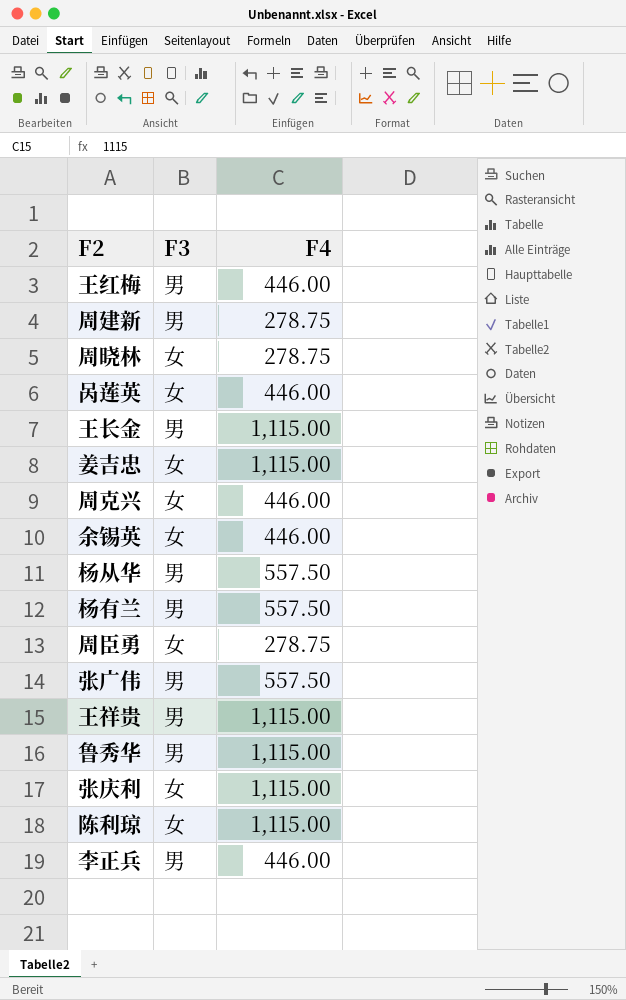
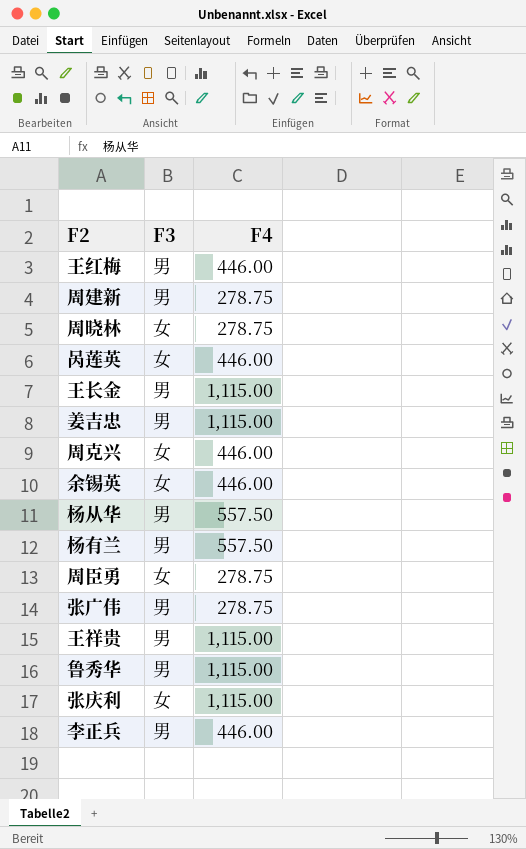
row 陈利琼: 女 | 1,115.00 -> none
姜吉忠 | F3: 女 -> 男
张广伟 | F4: 557.50 -> 278.75

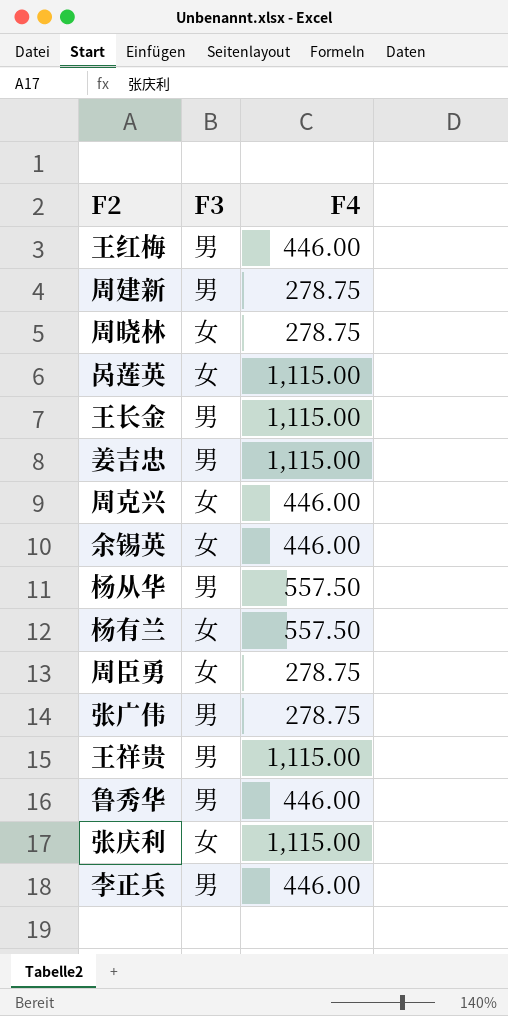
呙莲英 | F4: 446.00 -> 1,115.00
杨有兰 | F3: 男 -> 女
鲁秀华 | F4: 1,115.00 -> 446.00

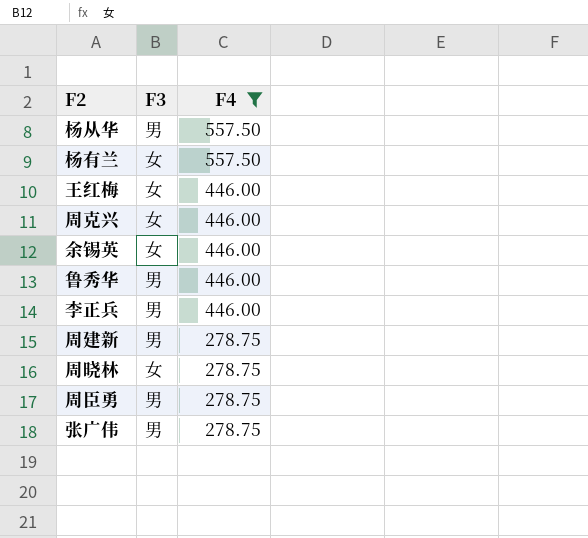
filter: none -> F4 != 1,115.00
row order: none -> F4 descending
王红梅 | F3: 男 -> 女
周臣勇 | F3: 女 -> 男

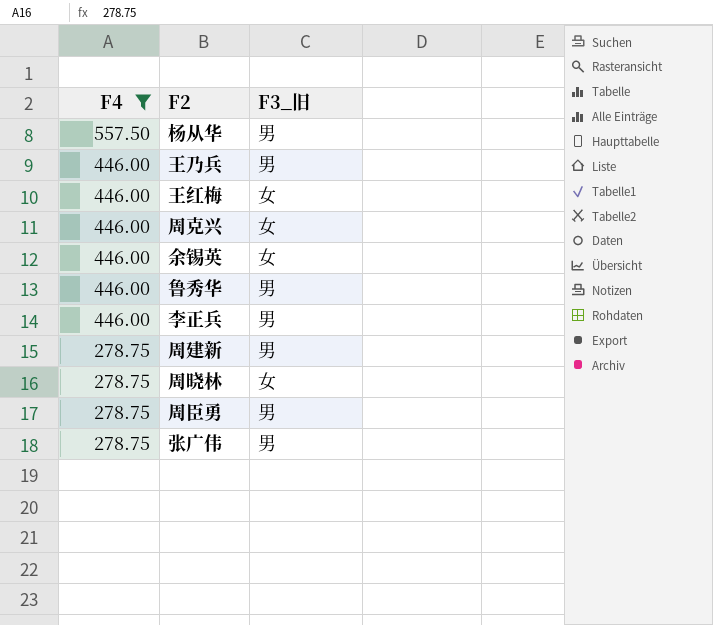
column F4 | position: 3 -> 1
column name: F3 -> F3_旧
row 杨有兰: 女 | 557.50 -> none
row 王乃兵: none -> 446.00 | 男

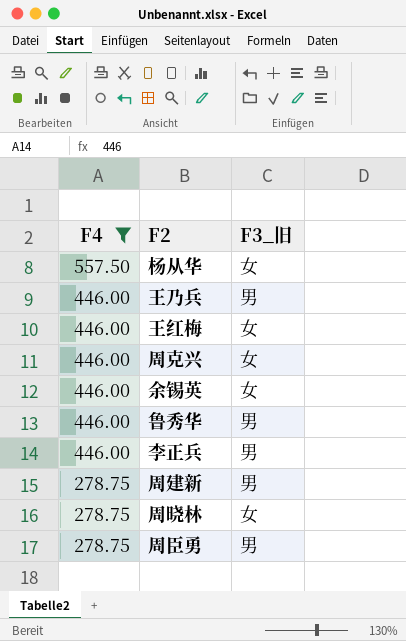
row 张广伟: 278.75 | 男 -> none
杨从华 | F3_旧: 男 -> 女

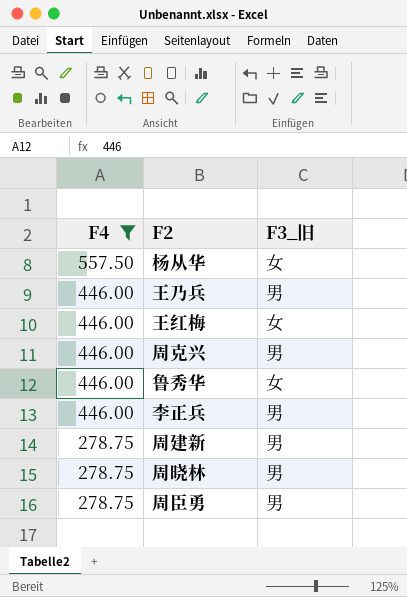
row 余锡英: 446.00 | 女 -> none
周克兴 | F3_旧: 女 -> 男
鲁秀华 | F3_旧: 男 -> 女
周晓林 | F3_旧: 女 -> 男

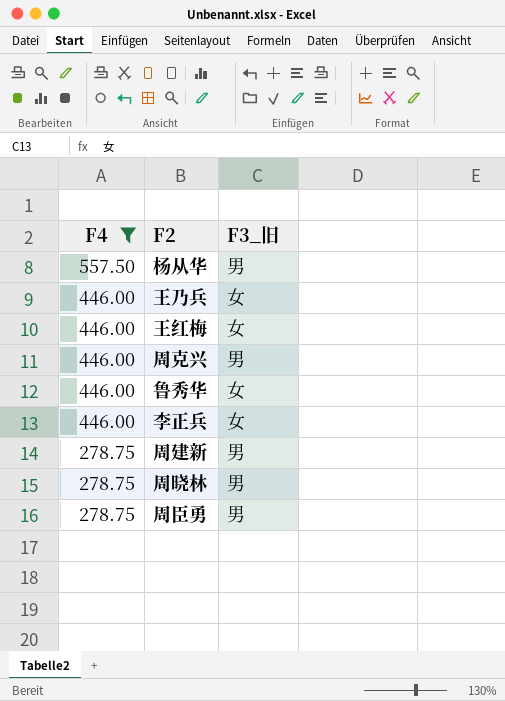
杨从华 | F3_旧: 女 -> 男
王乃兵 | F3_旧: 男 -> 女
李正兵 | F3_旧: 男 -> 女

